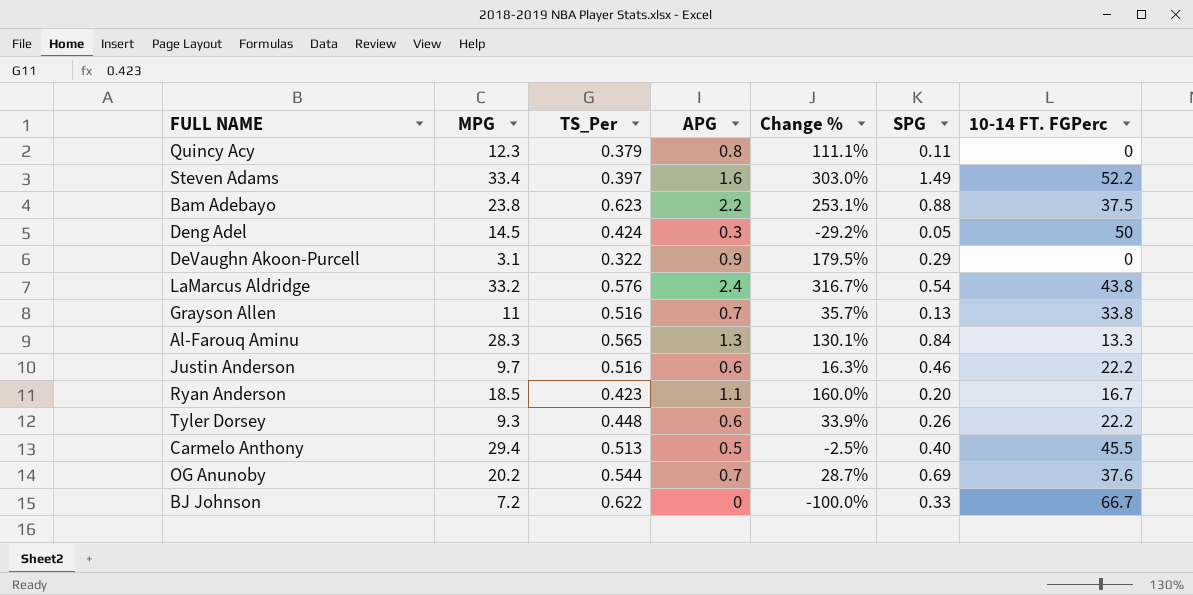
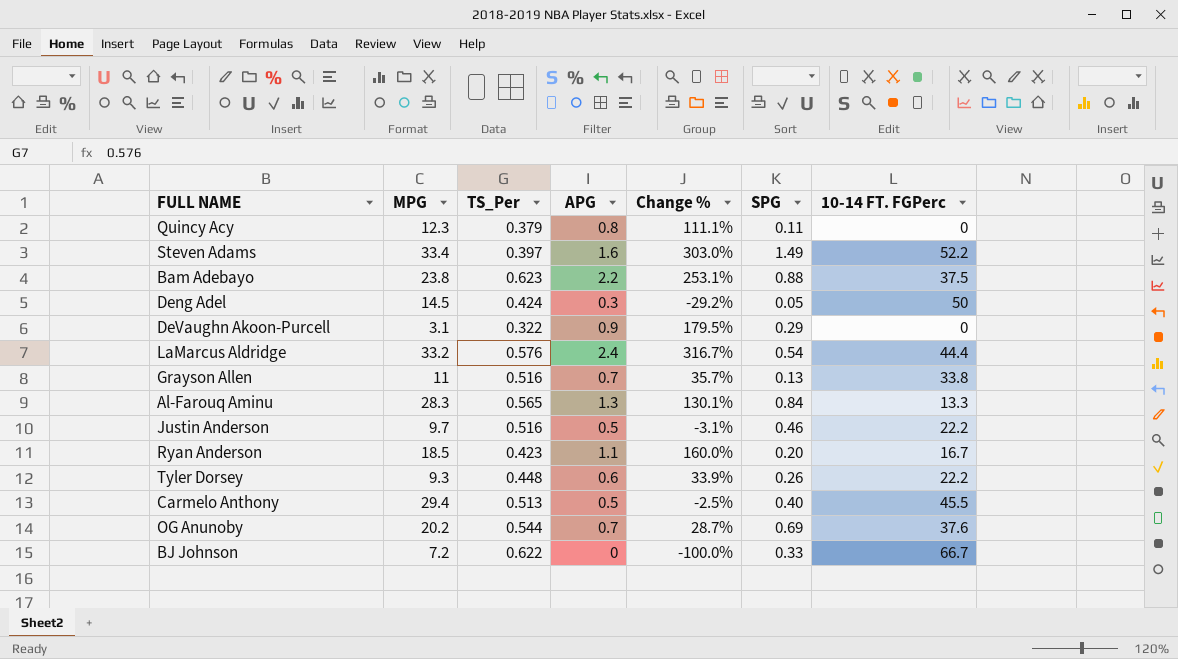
LaMarcus Aldridge | 10-14 FT. FGPerc: 43.8 -> 44.4
Justin Anderson | APG: 0.6 -> 0.5
Justin Anderson | Change %: 16.3% -> -3.1%

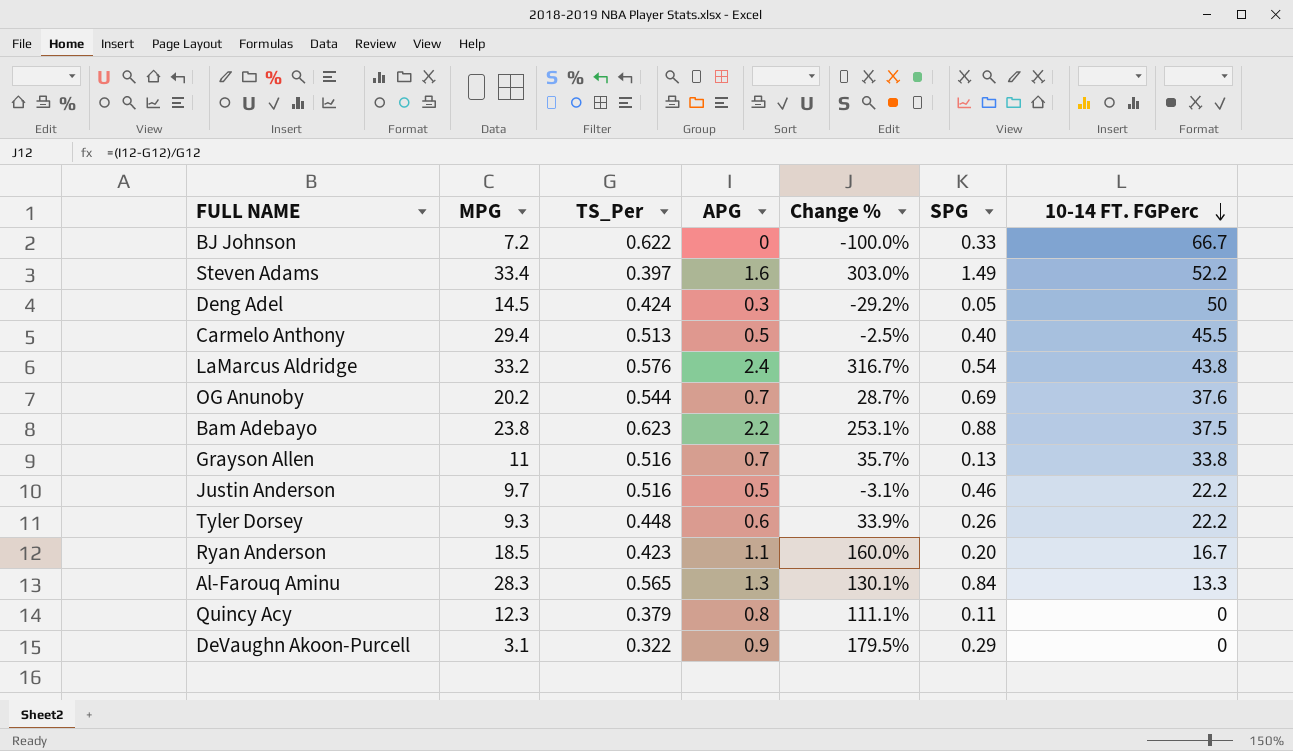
row order: none -> 10-14 FT. FGPerc descending
LaMarcus Aldridge | 10-14 FT. FGPerc: 44.4 -> 43.8

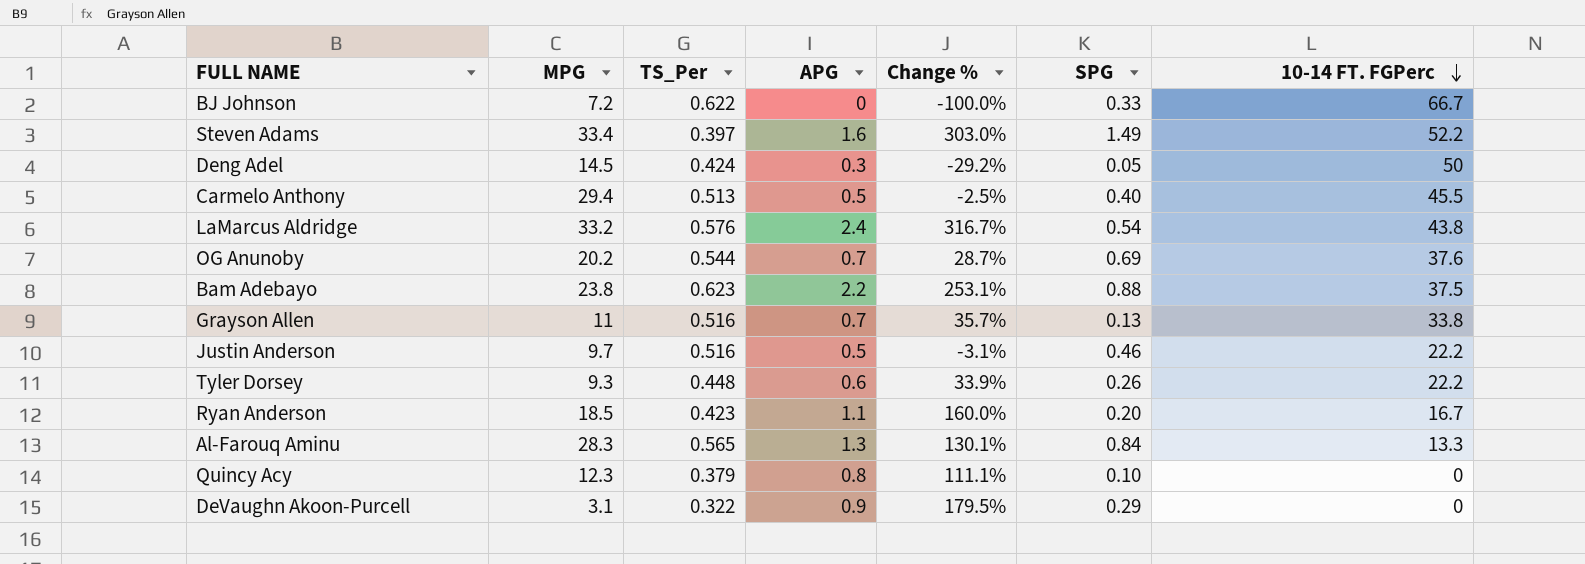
Quincy Acy | SPG: 0.11 -> 0.10

